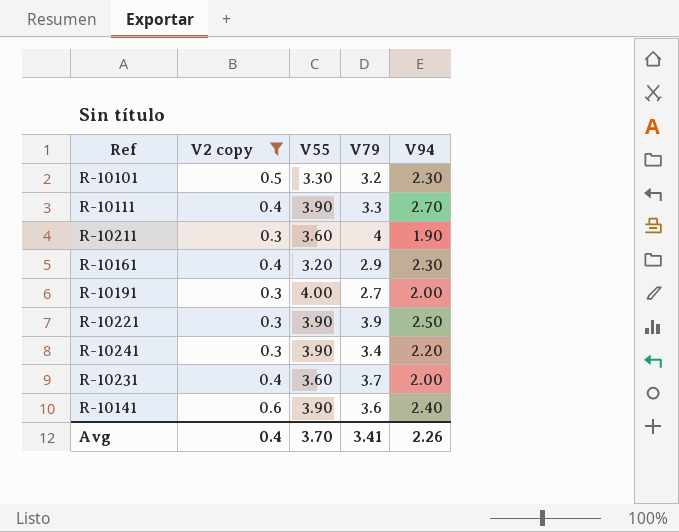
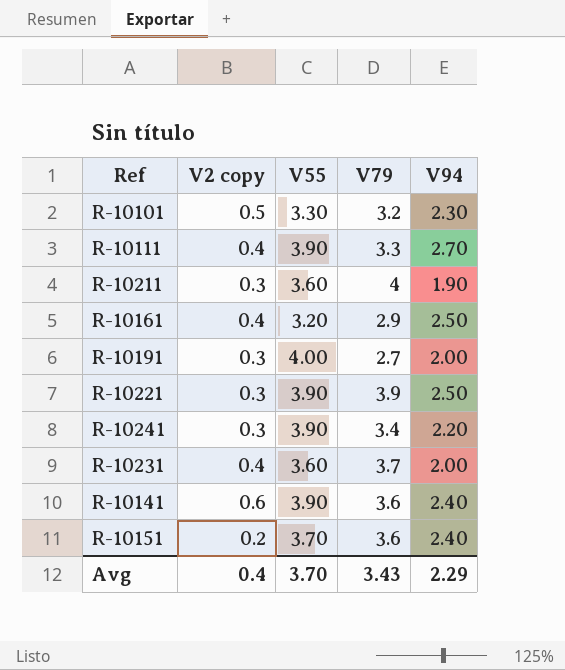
filter: V2 copy != 0.2 -> none
R-10161 | V94: 2.30 -> 2.50
Avg | V79: 3.41 -> 3.43
Avg | V94: 2.26 -> 2.29

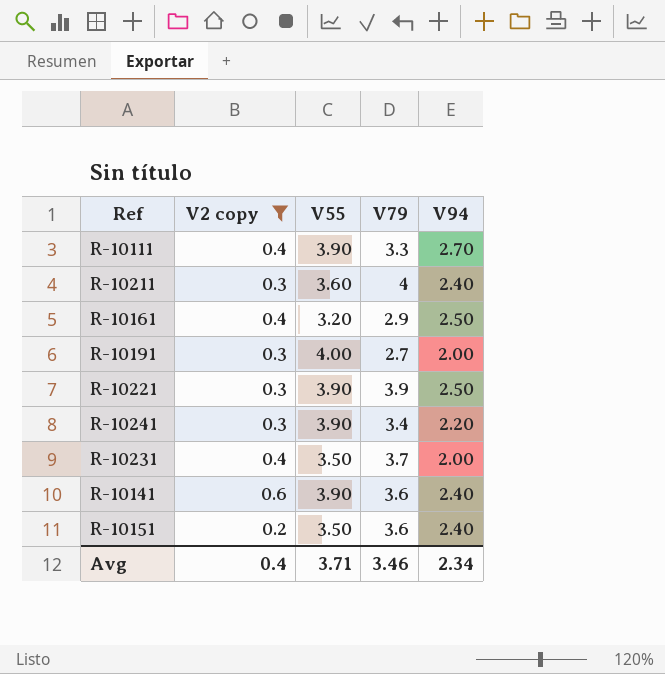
filter: none -> V2 copy != 0.5
R-10211 | V94: 1.90 -> 2.40
R-10231 | V55: 3.60 -> 3.50
R-10151 | V55: 3.70 -> 3.50
Avg | V55: 3.70 -> 3.71
Avg | V79: 3.43 -> 3.46
Avg | V94: 2.29 -> 2.34

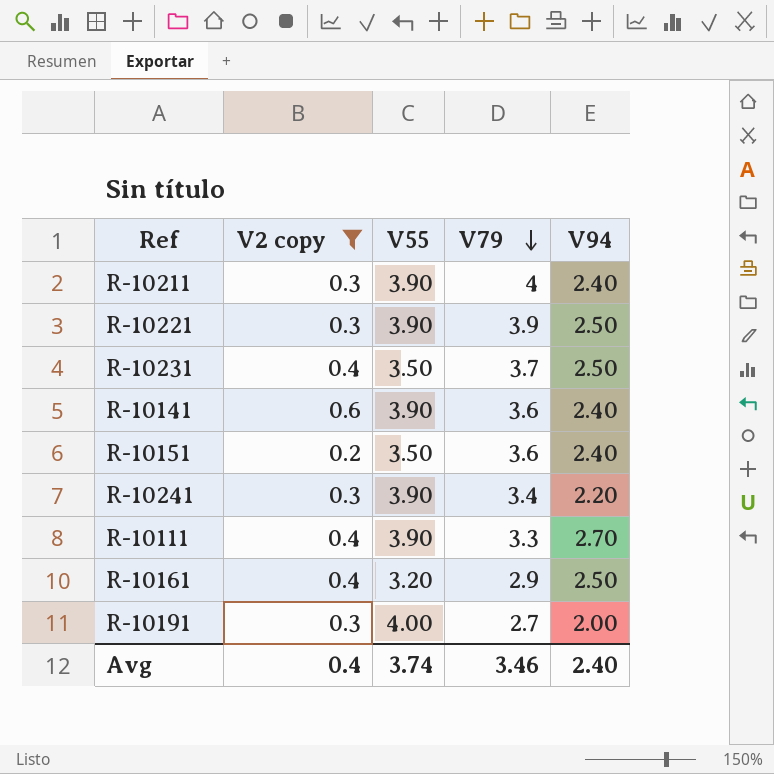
row order: none -> V79 descending
R-10211 | V55: 3.60 -> 3.90
R-10231 | V94: 2.00 -> 2.50
Avg | V55: 3.71 -> 3.74
Avg | V94: 2.34 -> 2.40

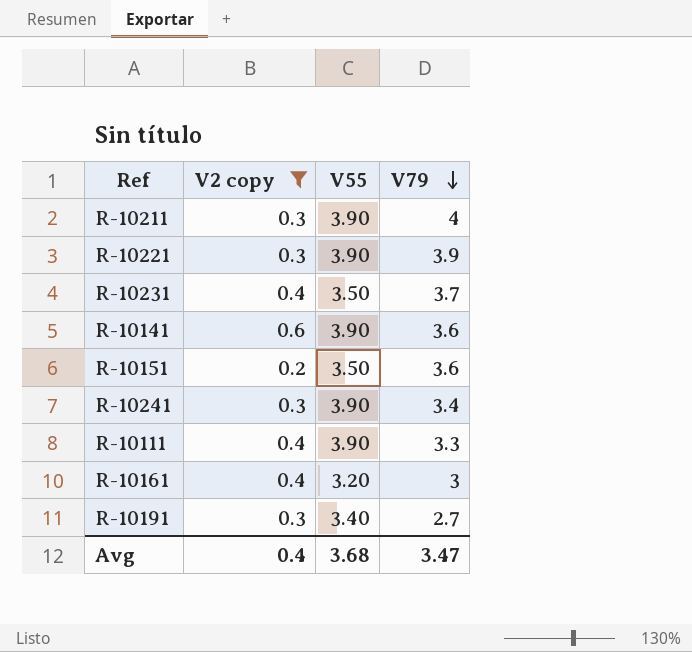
column V94 | position: 5 -> none
R-10161 | V79: 2.9 -> 3
R-10191 | V55: 4.00 -> 3.40
Avg | V55: 3.74 -> 3.68
Avg | V79: 3.46 -> 3.47

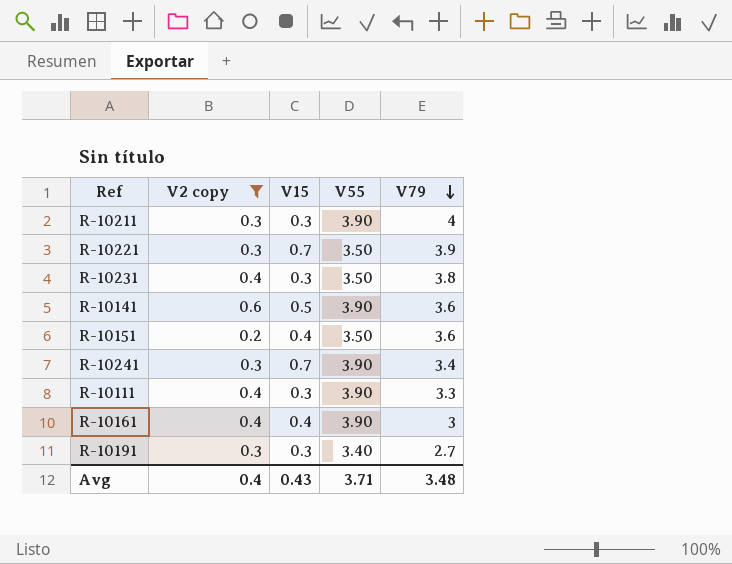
column V15 | position: none -> 3
R-10221 | V55: 3.90 -> 3.50
R-10231 | V79: 3.7 -> 3.8
R-10161 | V55: 3.20 -> 3.90
Avg | V55: 3.68 -> 3.71
Avg | V79: 3.47 -> 3.48

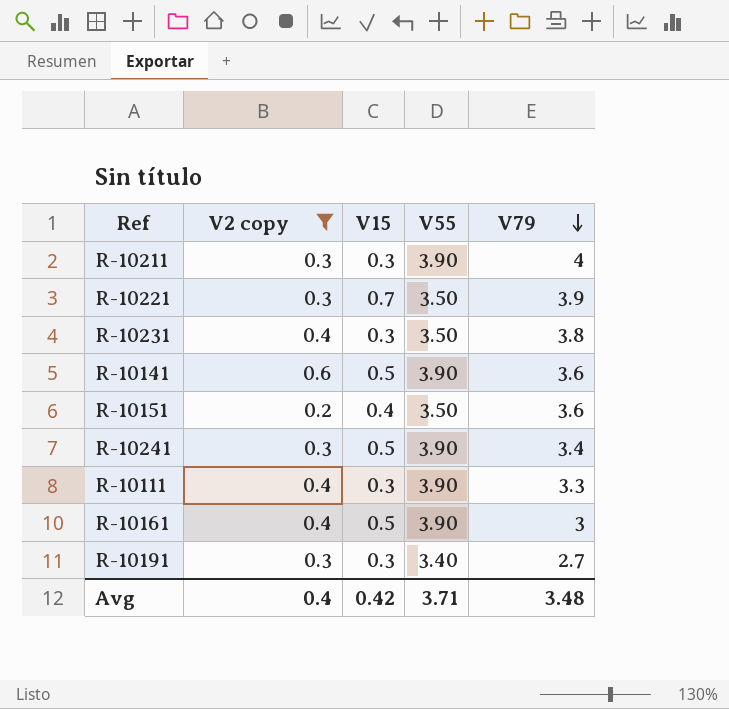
R-10241 | V15: 0.7 -> 0.5
R-10161 | V15: 0.4 -> 0.5
Avg | V15: 0.43 -> 0.42

